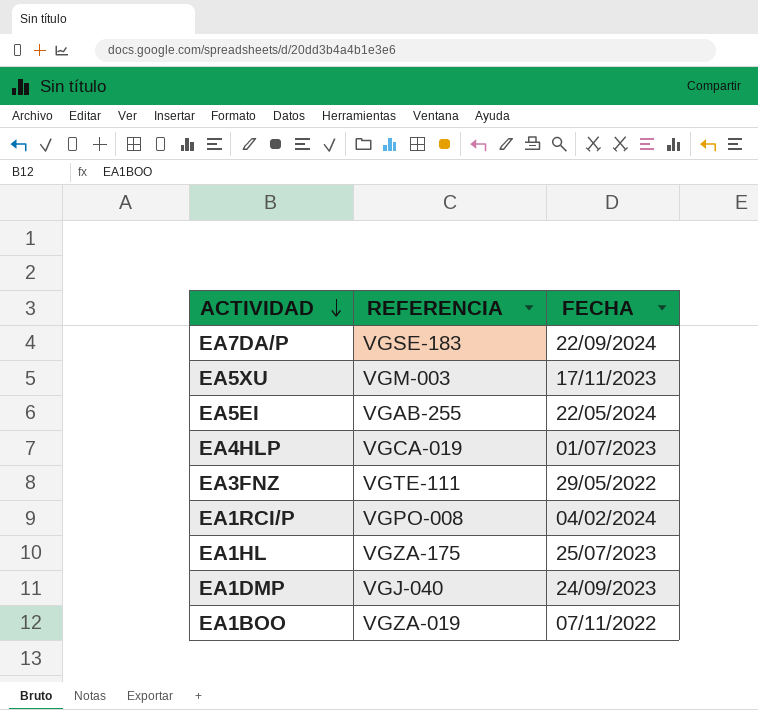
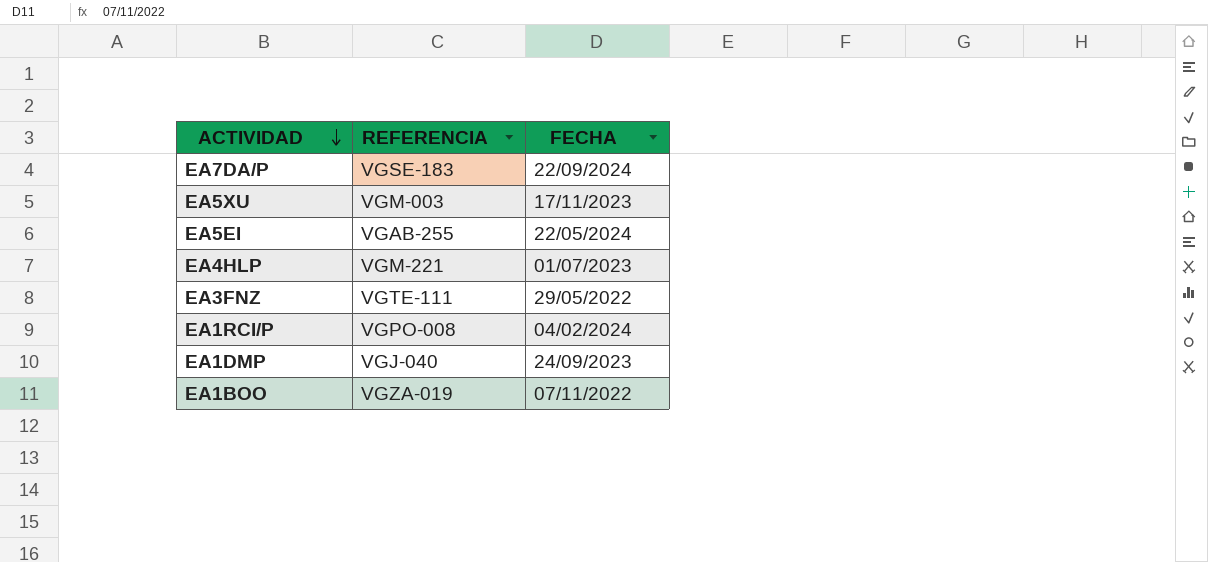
row EA1HL: VGZA-175 | 25/07/2023 -> none
EA4HLP | REFERENCIA: VGCA-019 -> VGM-221

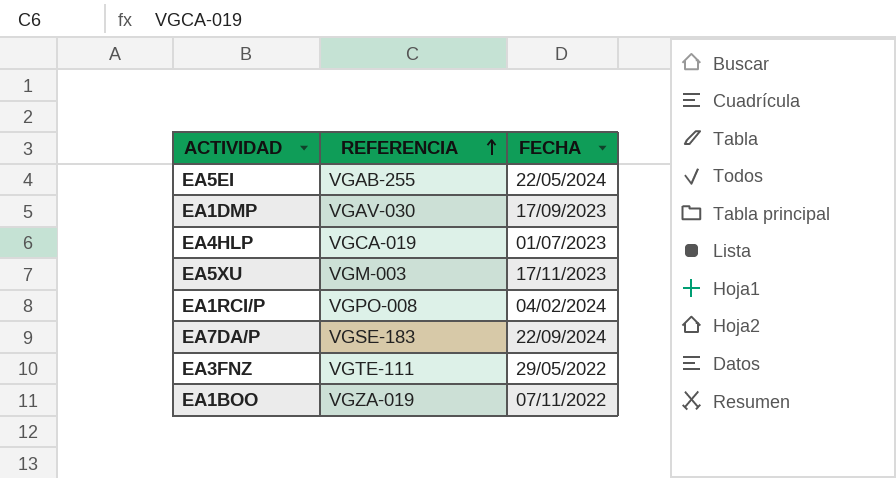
row order: ACTIVIDAD descending -> REFERENCIA ascending
EA1DMP | REFERENCIA: VGJ-040 -> VGAV-030
EA1DMP | FECHA: 24/09/2023 -> 17/09/2023
EA4HLP | REFERENCIA: VGM-221 -> VGCA-019

